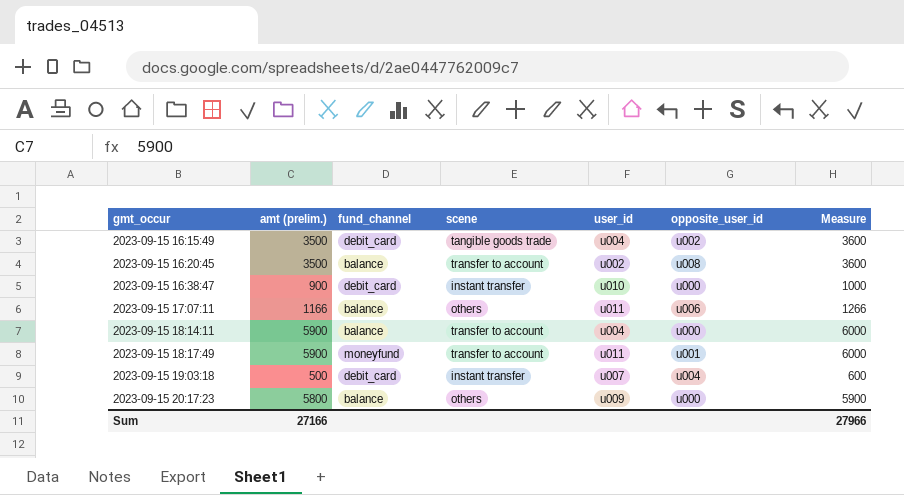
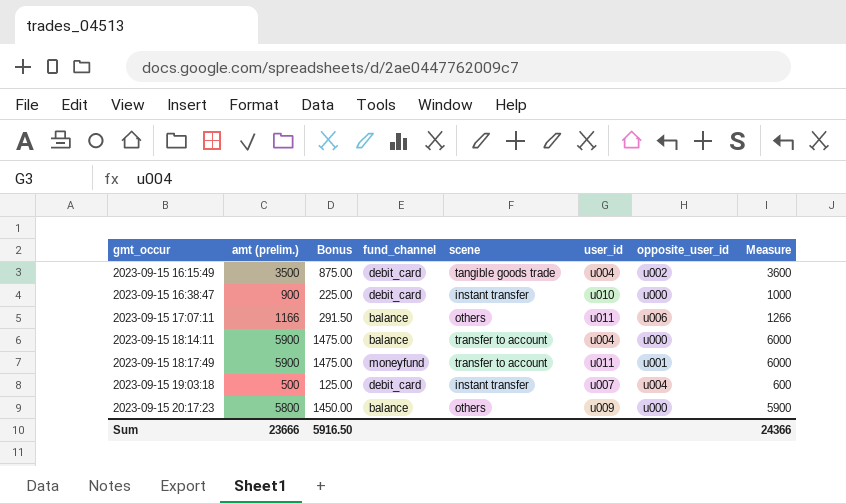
column Bonus | formula: none -> [amt (prelim.)] * 0.25
row 2023-09-15 16:20:45: 3500 | balance | transfer to account | u002 | u008 | 3600 -> none
Sum | amt (prelim.): 27166 -> 23666
Sum | Measure: 27966 -> 24366

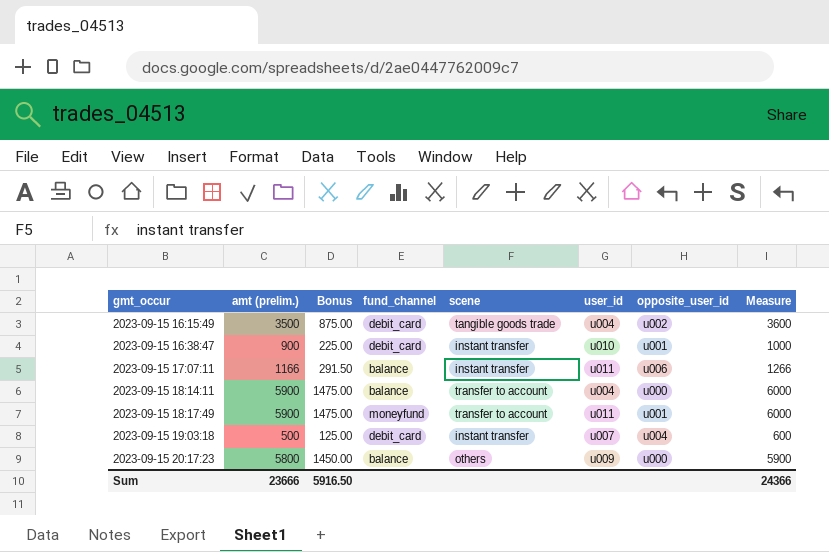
2023-09-15 16:38:47 | opposite_user_id: u000 -> u001
2023-09-15 17:07:11 | scene: others -> instant transfer

